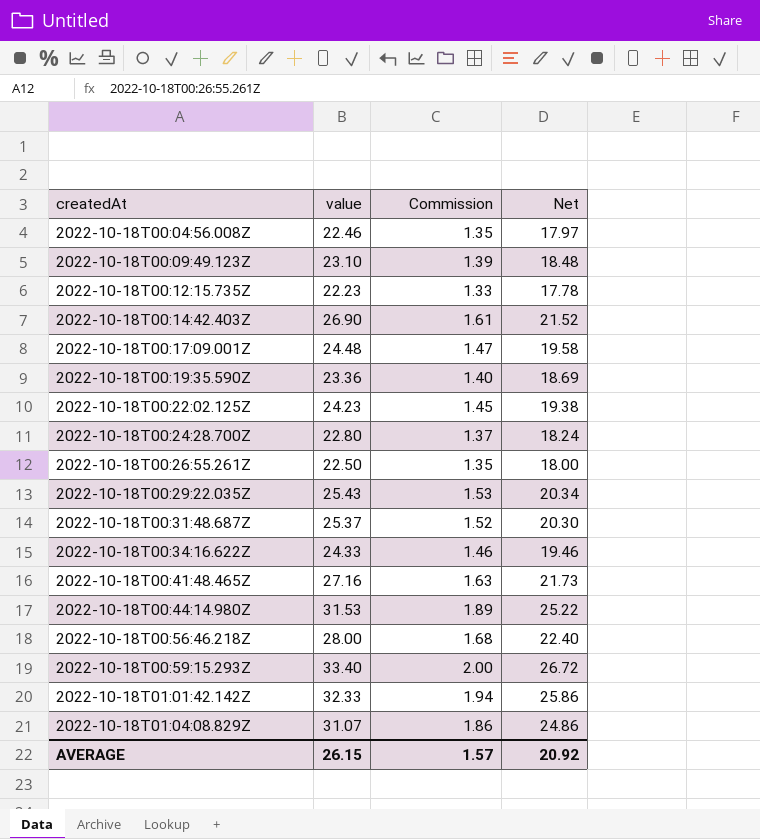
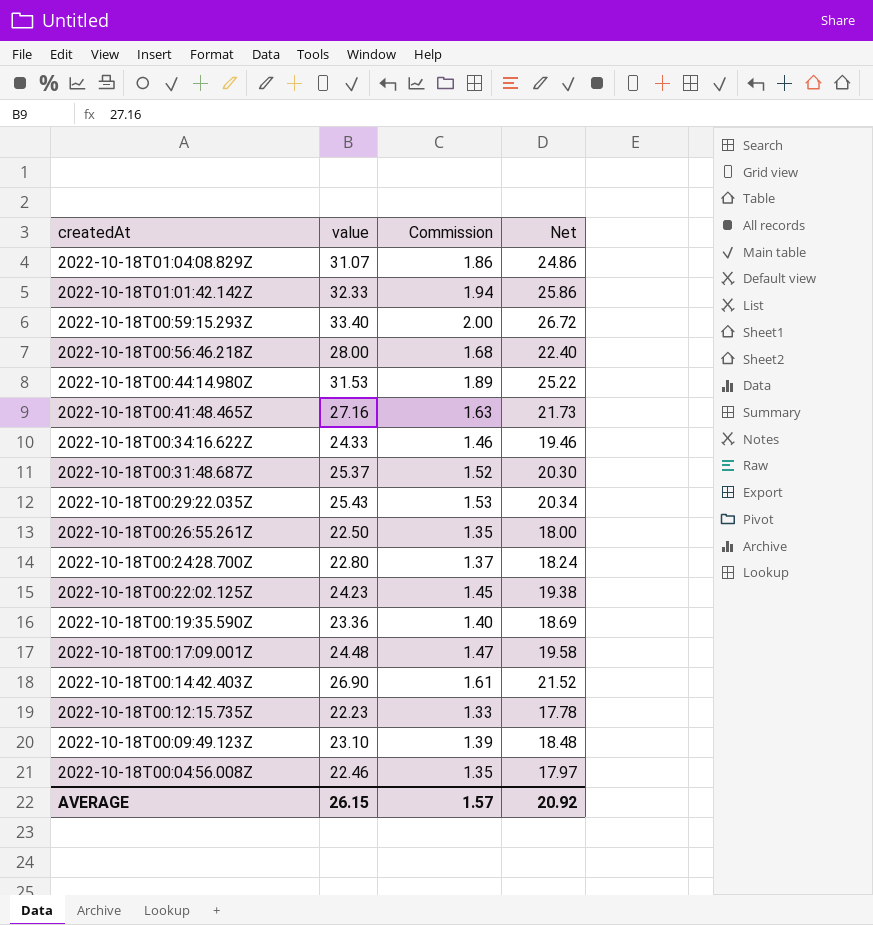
row order: createdAt ascending -> createdAt descending

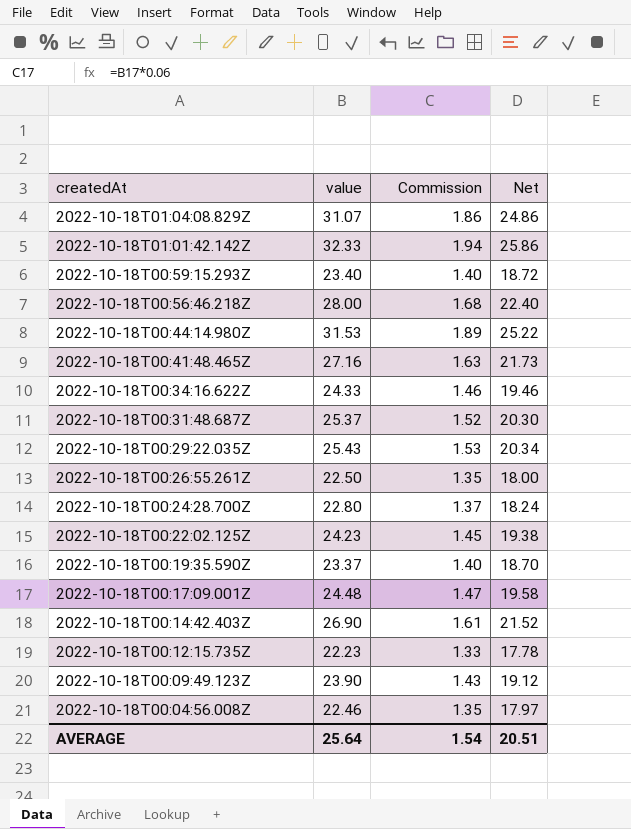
2022-10-18T00:59:15.293Z | value: 33.40 -> 23.40
2022-10-18T00:59:15.293Z | Commission: 2.00 -> 1.40
2022-10-18T00:59:15.293Z | Net: 26.72 -> 18.72
2022-10-18T00:19:35.590Z | value: 23.36 -> 23.37
2022-10-18T00:19:35.590Z | Net: 18.69 -> 18.70
2022-10-18T00:09:49.123Z | value: 23.10 -> 23.90
2022-10-18T00:09:49.123Z | Commission: 1.39 -> 1.43
2022-10-18T00:09:49.123Z | Net: 18.48 -> 19.12
AVERAGE | value: 26.15 -> 25.64
AVERAGE | Commission: 1.57 -> 1.54
AVERAGE | Net: 20.92 -> 20.51

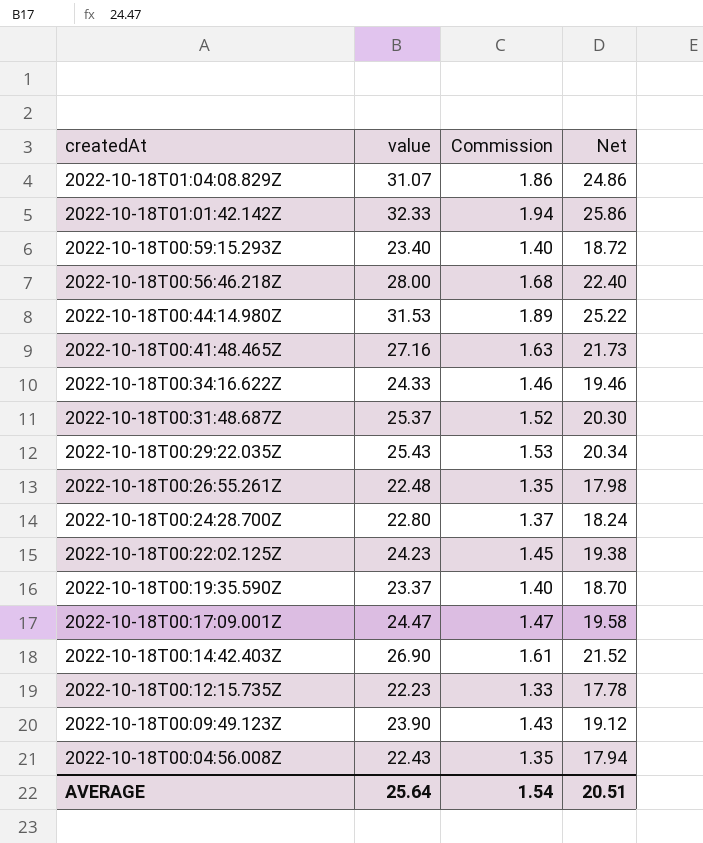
2022-10-18T00:26:55.261Z | value: 22.50 -> 22.48
2022-10-18T00:26:55.261Z | Net: 18.00 -> 17.98
2022-10-18T00:17:09.001Z | value: 24.48 -> 24.47
2022-10-18T00:04:56.008Z | value: 22.46 -> 22.43
2022-10-18T00:04:56.008Z | Net: 17.97 -> 17.94

